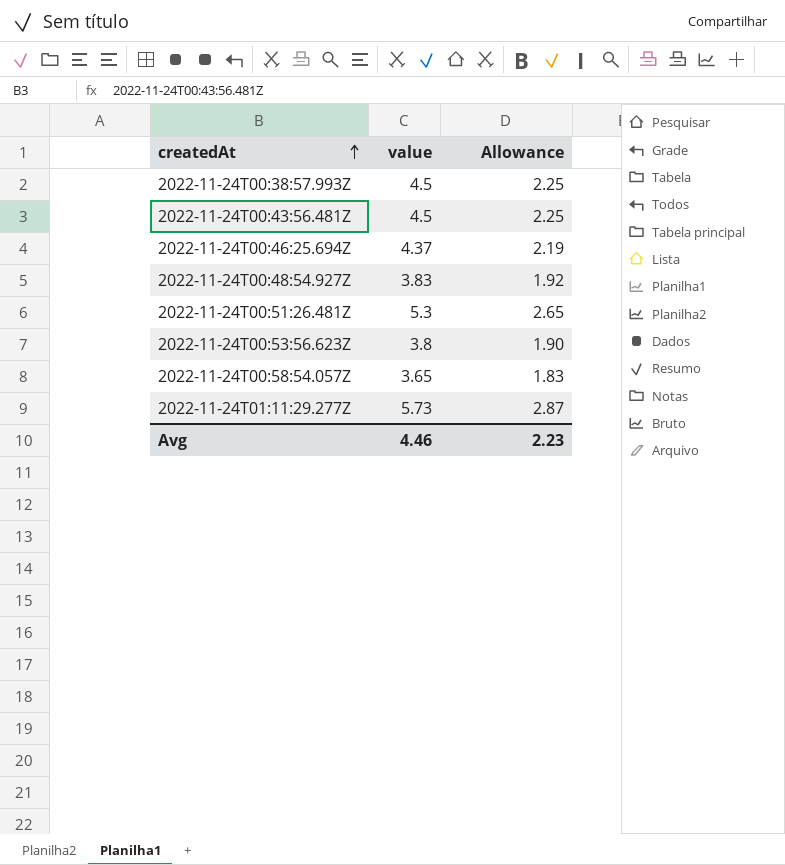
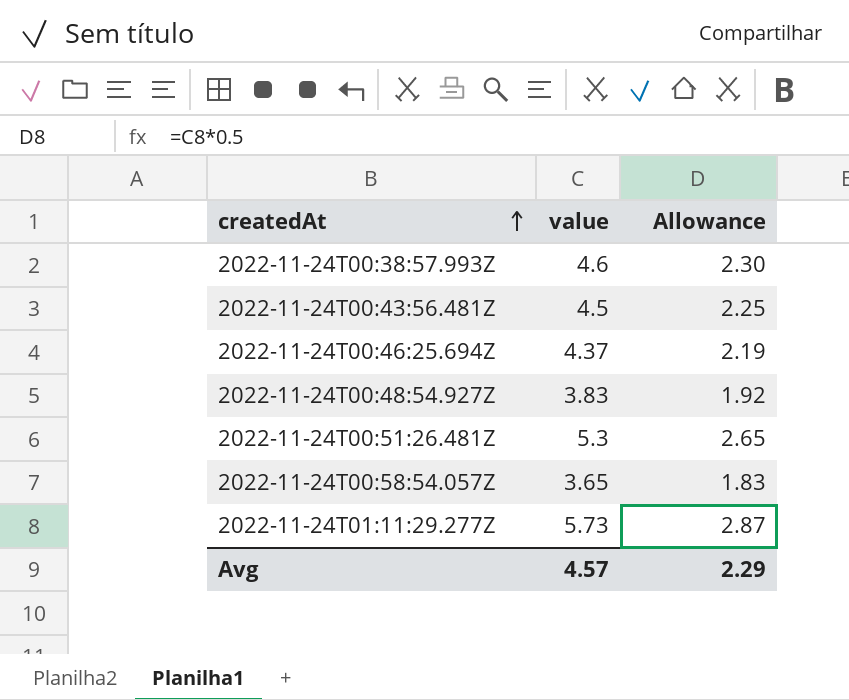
row 2022-11-24T00:53:56.623Z: 3.8 | 1.90 -> none
2022-11-24T00:38:57.993Z | value: 4.5 -> 4.6
2022-11-24T00:38:57.993Z | Allowance: 2.25 -> 2.30
Avg | value: 4.46 -> 4.57
Avg | Allowance: 2.23 -> 2.29

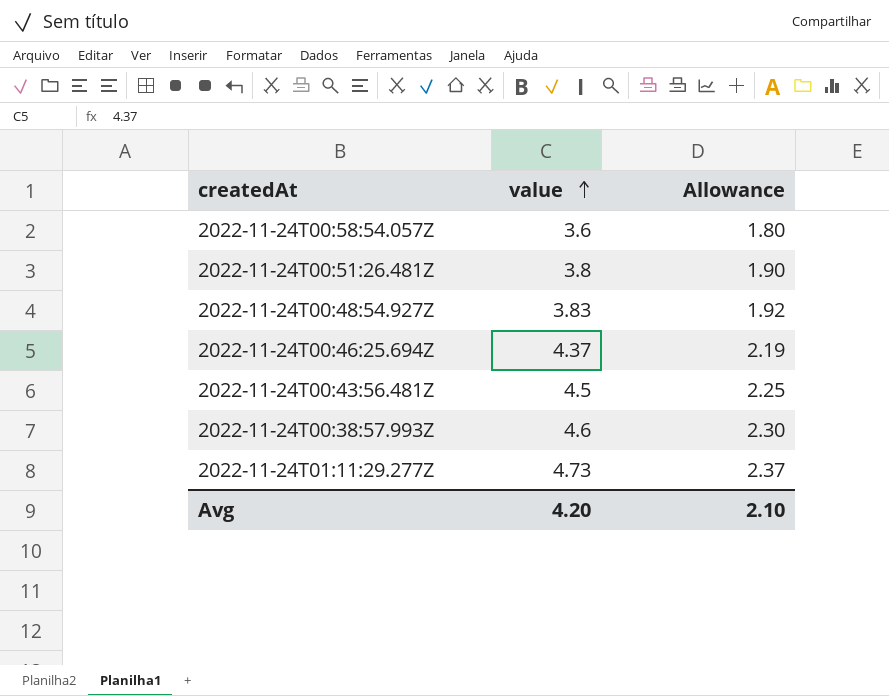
row order: createdAt ascending -> value ascending
2022-11-24T00:58:54.057Z | value: 3.65 -> 3.6
2022-11-24T00:58:54.057Z | Allowance: 1.83 -> 1.80
2022-11-24T00:51:26.481Z | value: 5.3 -> 3.8
2022-11-24T00:51:26.481Z | Allowance: 2.65 -> 1.90
2022-11-24T01:11:29.277Z | value: 5.73 -> 4.73
2022-11-24T01:11:29.277Z | Allowance: 2.87 -> 2.37
Avg | value: 4.57 -> 4.20
Avg | Allowance: 2.29 -> 2.10

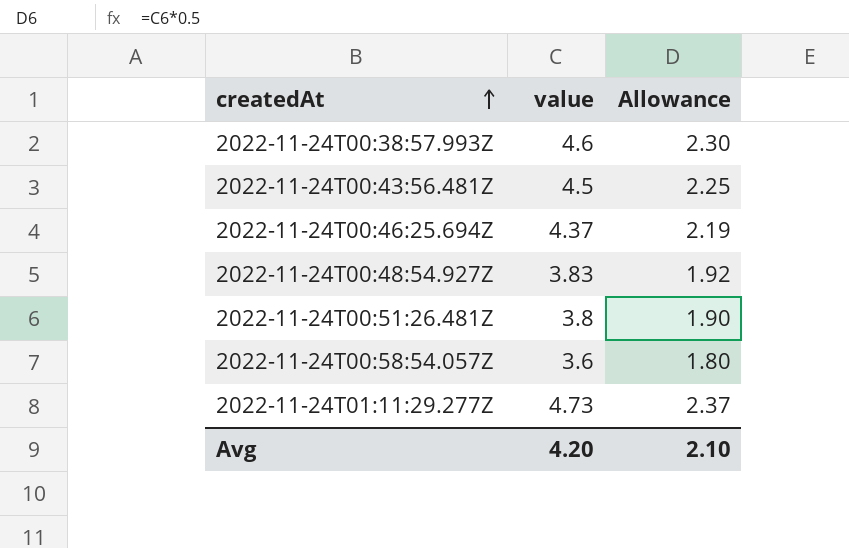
row order: value ascending -> createdAt ascending

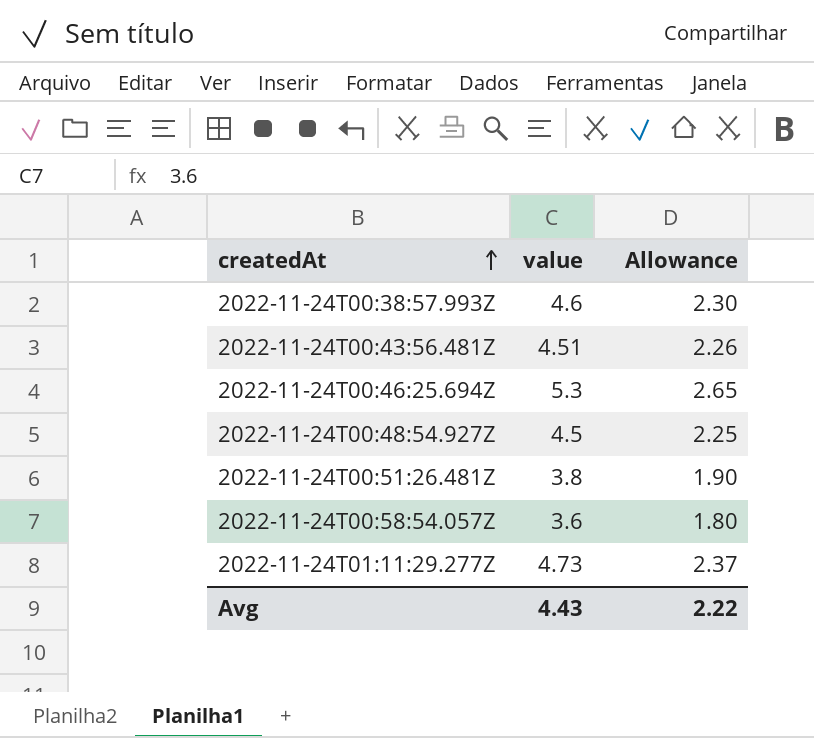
2022-11-24T00:43:56.481Z | value: 4.5 -> 4.51
2022-11-24T00:43:56.481Z | Allowance: 2.25 -> 2.26
2022-11-24T00:46:25.694Z | value: 4.37 -> 5.3
2022-11-24T00:46:25.694Z | Allowance: 2.19 -> 2.65
2022-11-24T00:48:54.927Z | value: 3.83 -> 4.5
2022-11-24T00:48:54.927Z | Allowance: 1.92 -> 2.25
Avg | value: 4.20 -> 4.43
Avg | Allowance: 2.10 -> 2.22

